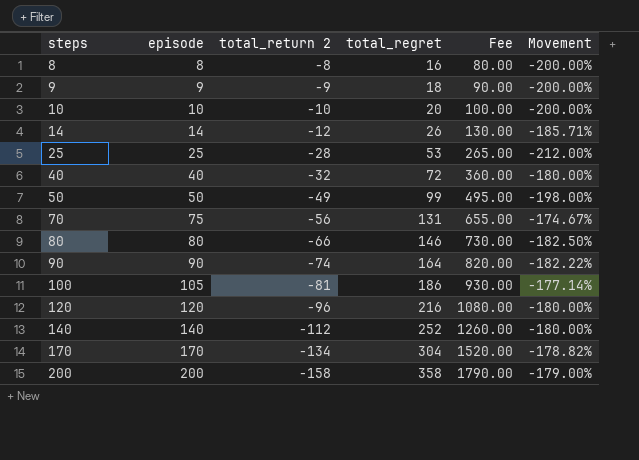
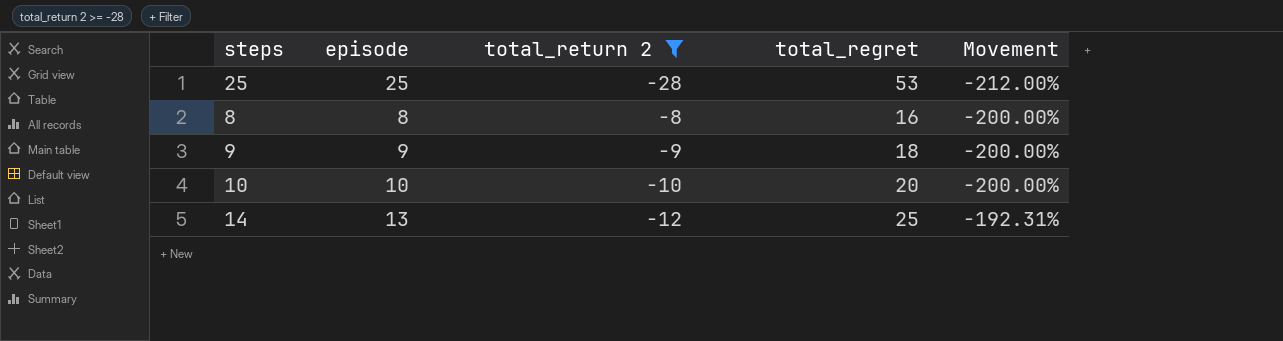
filter: none -> total_return 2 >= -28
row order: steps ascending -> Movement ascending
column Fee | formula: [total_regret] * 5 -> none
14 | episode: 14 -> 13
14 | total_regret: 26 -> 25
14 | Movement: -185.71% -> -192.31%

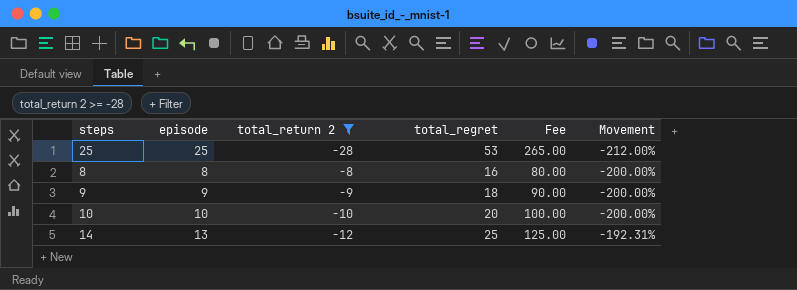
column Fee | formula: none -> [total_regret] * 5

